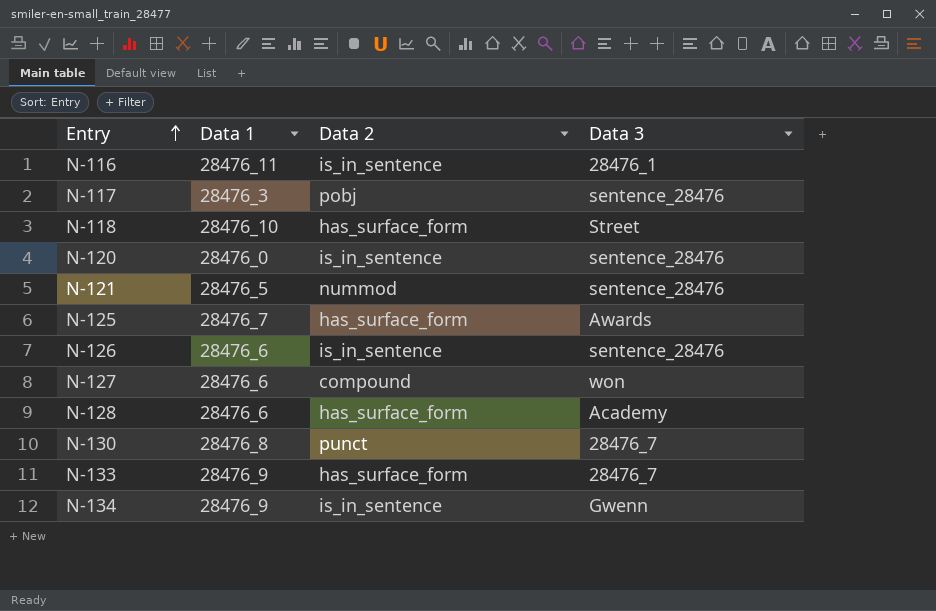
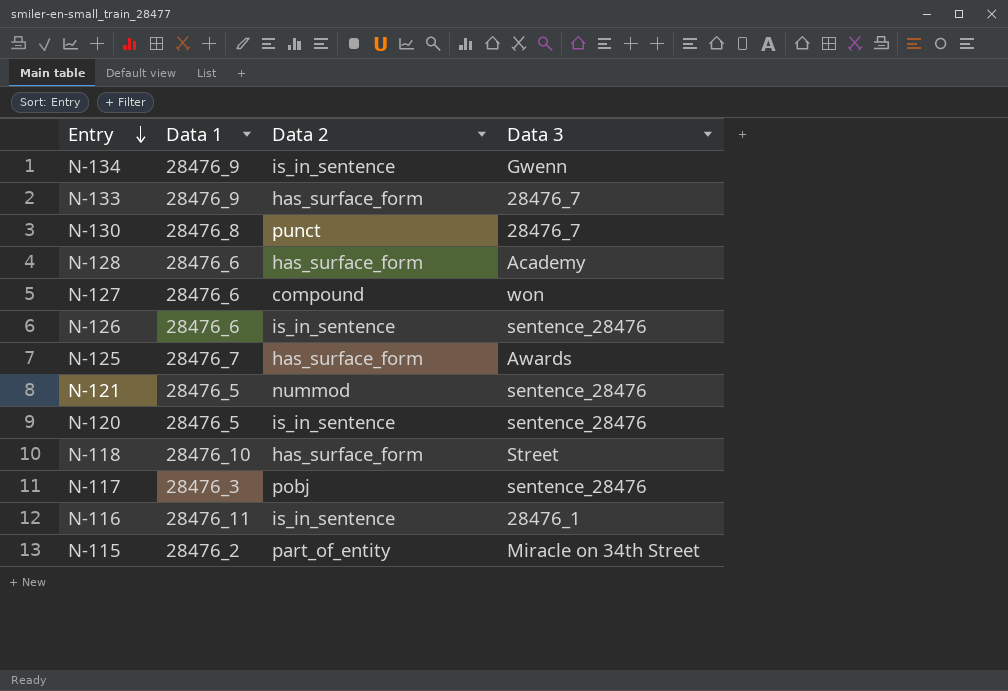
row order: Entry ascending -> Entry descending
N-120 | Data 1: 28476_0 -> 28476_5
row N-115: none -> 28476_2 | part_of_entity | Miracle on 34th Street

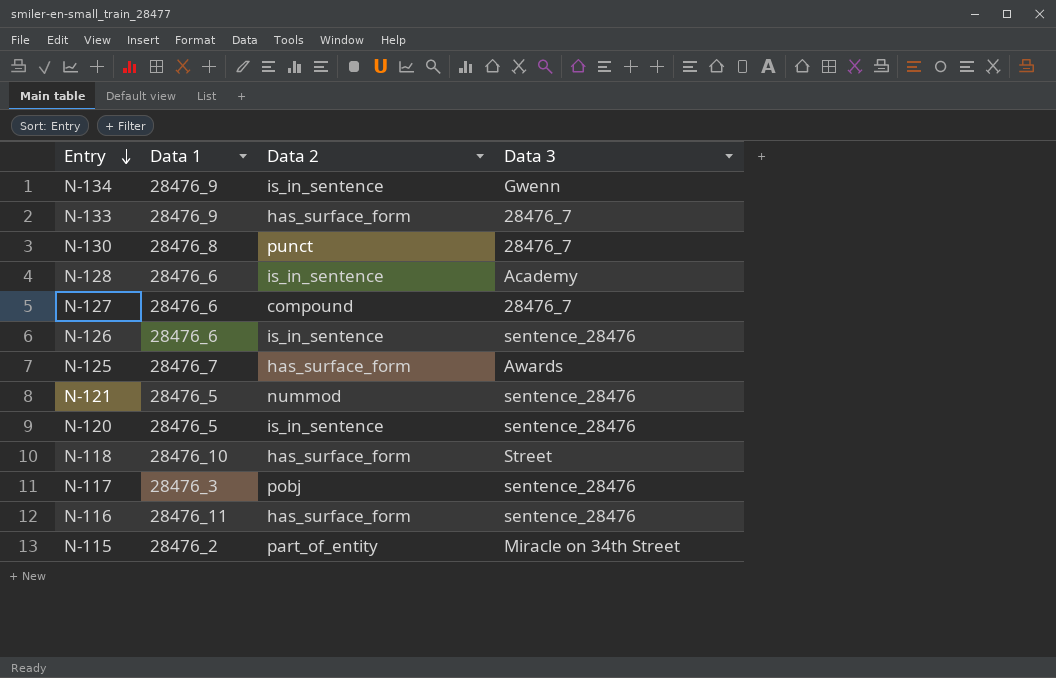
N-128 | Data 2: has_surface_form -> is_in_sentence
N-127 | Data 3: won -> 28476_7
N-116 | Data 2: is_in_sentence -> has_surface_form
N-116 | Data 3: 28476_1 -> sentence_28476

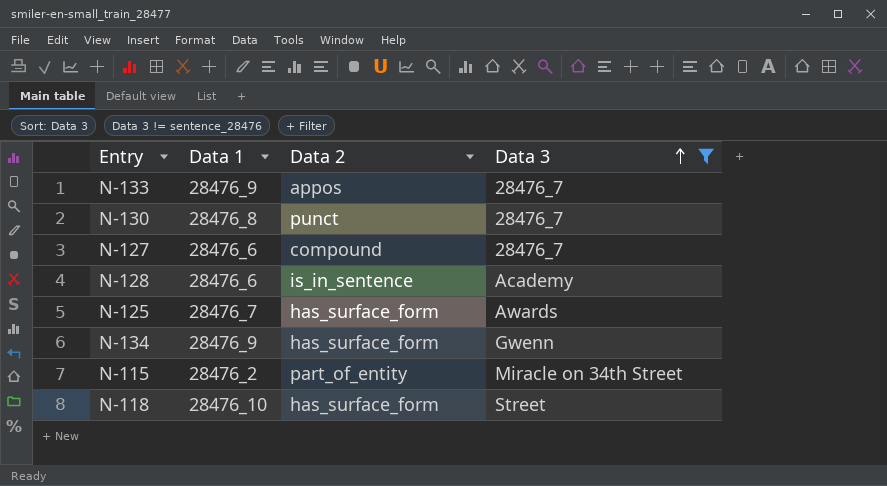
filter: none -> Data 3 != sentence_28476
row order: Entry descending -> Data 3 ascending
N-133 | Data 2: has_surface_form -> appos
N-134 | Data 2: is_in_sentence -> has_surface_form

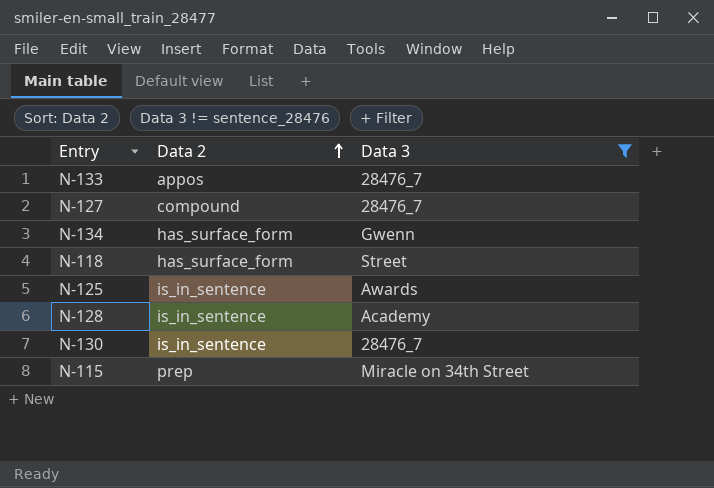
row order: Data 3 ascending -> Data 2 ascending
column Data 1 | position: 2 -> none
N-125 | Data 2: has_surface_form -> is_in_sentence
N-130 | Data 2: punct -> is_in_sentence
N-115 | Data 2: part_of_entity -> prep

